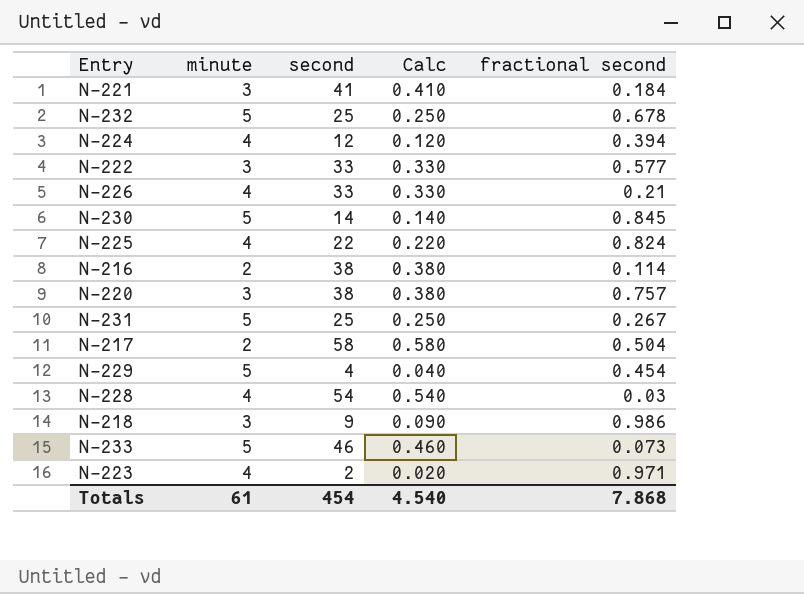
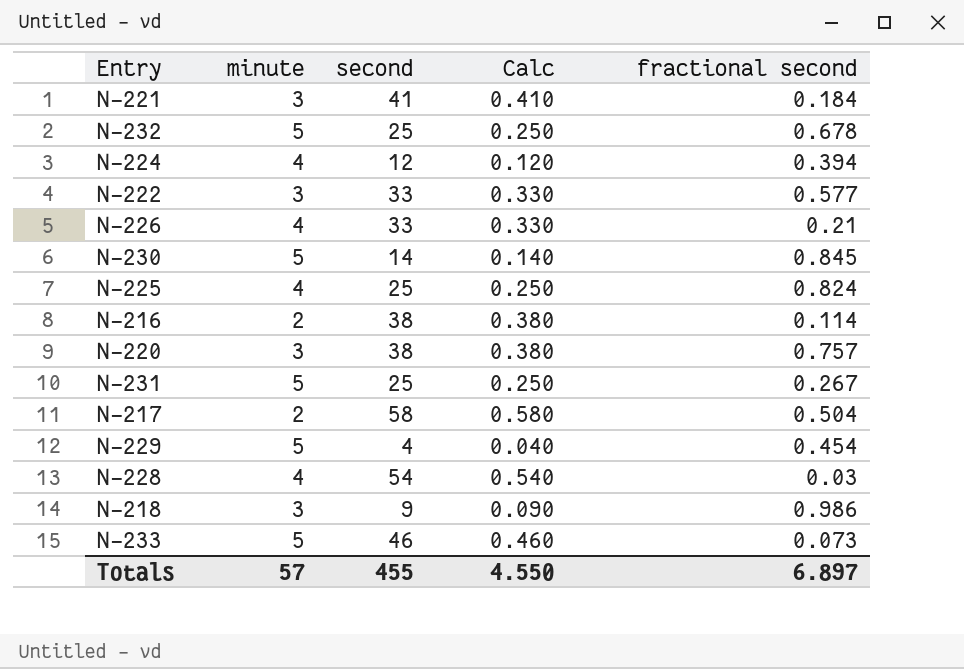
row N-223: 4 | 2 | 0.020 | 0.971 -> none
N-225 | second: 22 -> 25
N-225 | Calc: 0.220 -> 0.250
Totals | minute: 61 -> 57
Totals | second: 454 -> 455
Totals | Calc: 4.540 -> 4.550
Totals | fractional second: 7.868 -> 6.897

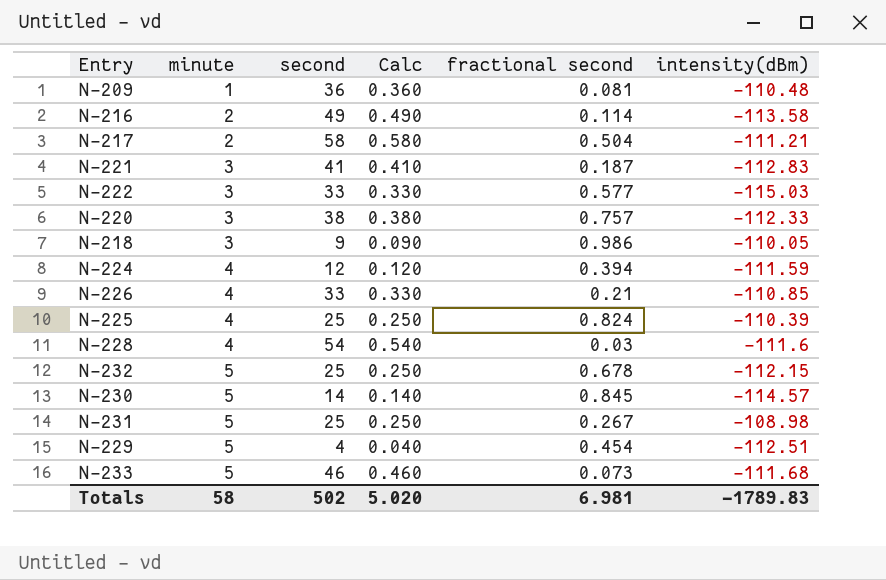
row order: none -> minute ascending
column intensity(dBm) | position: none -> 6
row N-209: none -> 1 | 36 | 0.360 | 0.081 | -110.48
N-216 | second: 38 -> 49
N-216 | Calc: 0.380 -> 0.490
N-221 | fractional second: 0.184 -> 0.187
Totals | minute: 57 -> 58
Totals | second: 455 -> 502
Totals | Calc: 4.550 -> 5.020
Totals | fractional second: 6.897 -> 6.981

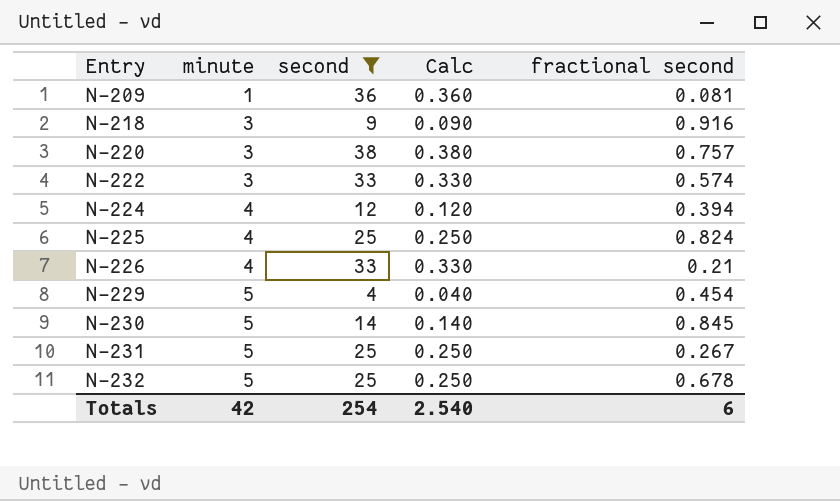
filter: none -> second <= 38
row order: minute ascending -> Entry ascending
column intensity(dBm) | position: 6 -> none
N-218 | fractional second: 0.986 -> 0.916
N-222 | fractional second: 0.577 -> 0.574
Totals | minute: 58 -> 42
Totals | second: 502 -> 254
Totals | Calc: 5.020 -> 2.540
Totals | fractional second: 6.981 -> 6

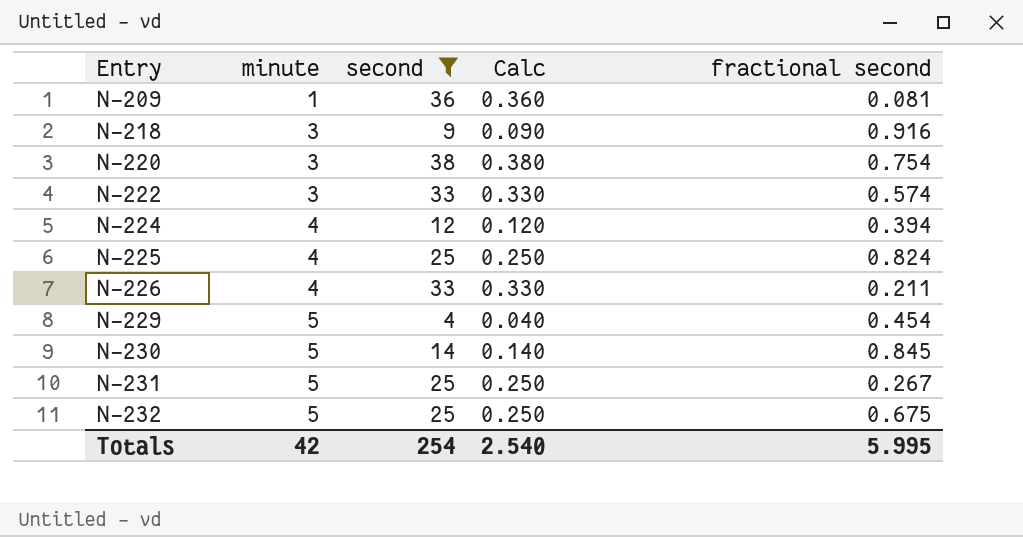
N-220 | fractional second: 0.757 -> 0.754
N-226 | fractional second: 0.21 -> 0.211
N-232 | fractional second: 0.678 -> 0.675
Totals | fractional second: 6 -> 5.995

